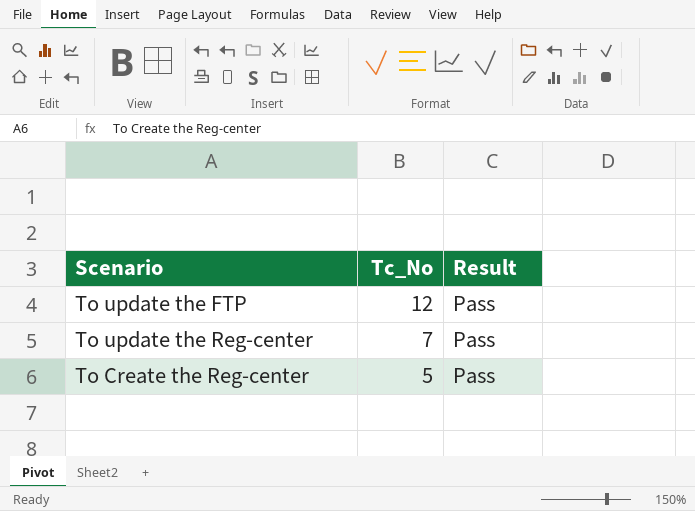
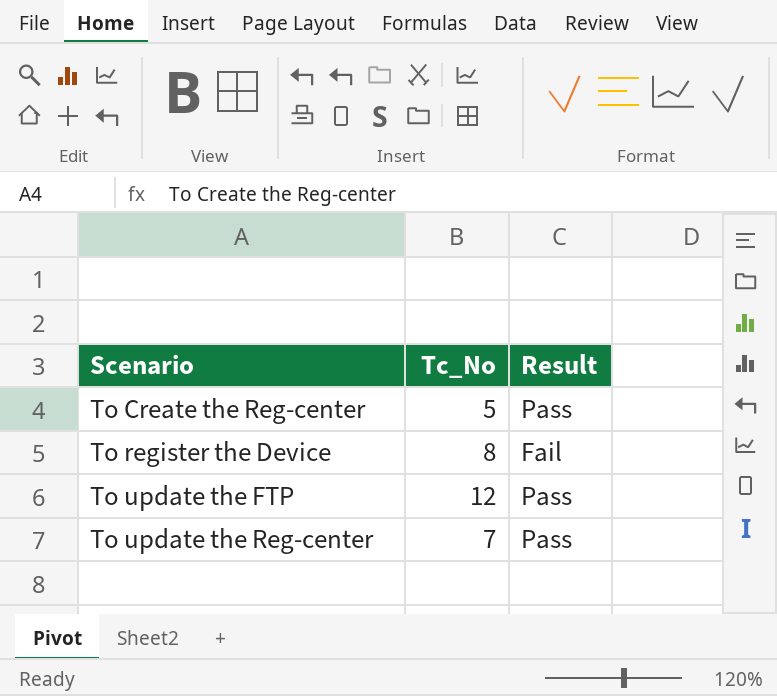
row order: Tc_No descending -> Scenario ascending
row To register the Device: none -> 8 | Fail

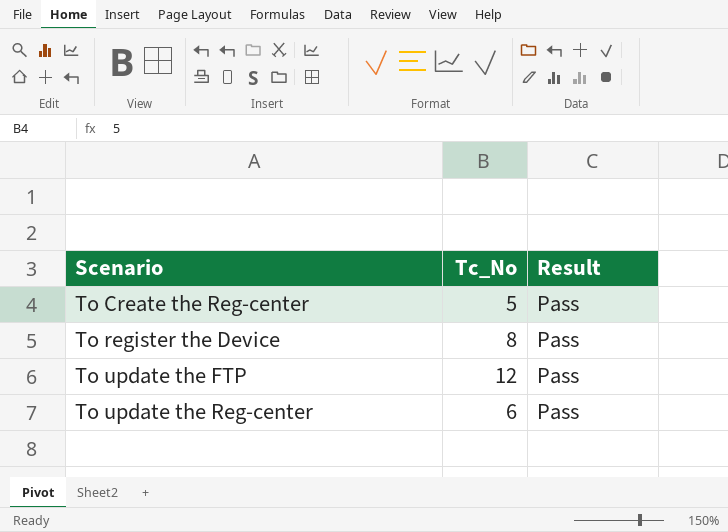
To register the Device | Result: Fail -> Pass
To update the Reg-center | Tc_No: 7 -> 6

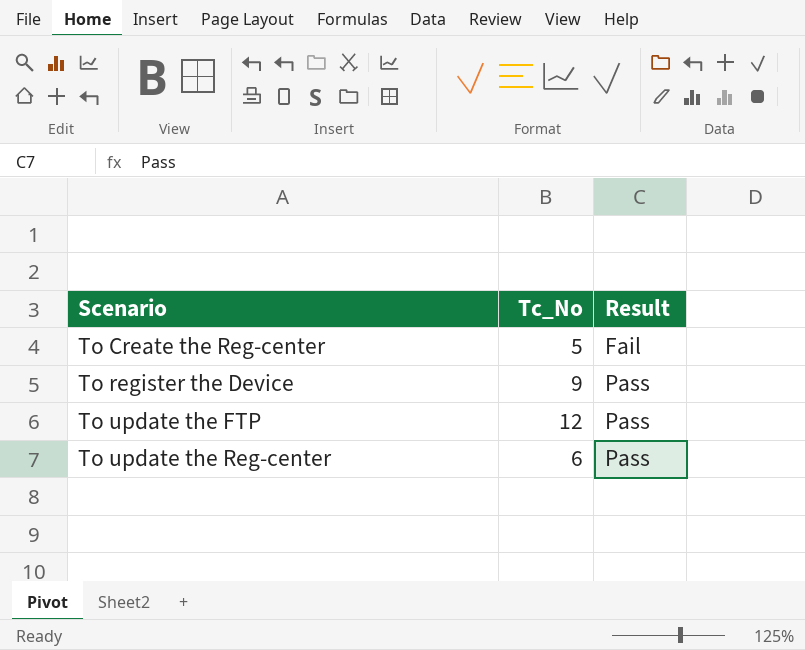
To Create the Reg-center | Result: Pass -> Fail
To register the Device | Tc_No: 8 -> 9

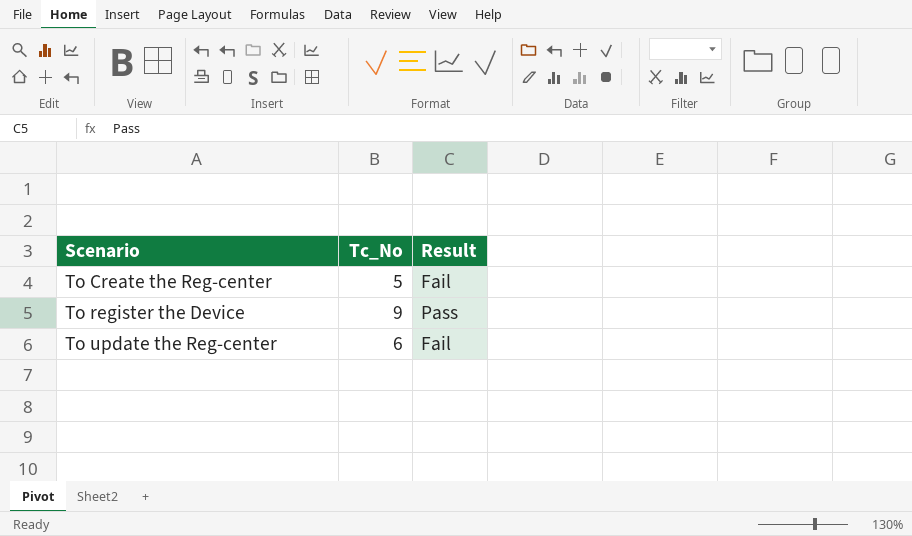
row To update the FTP: 12 | Pass -> none
To update the Reg-center | Result: Pass -> Fail

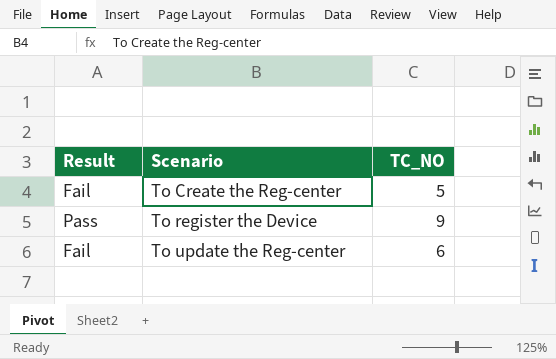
column Result | position: 3 -> 1
column name: Tc_No -> TC_NO

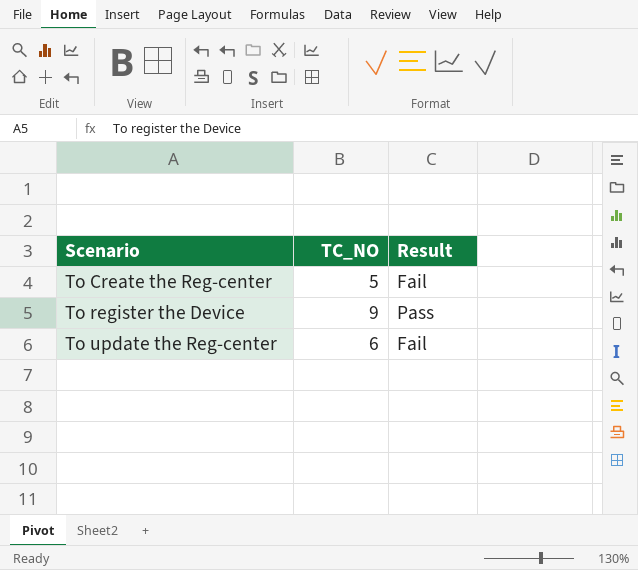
column Result | position: 1 -> 3

